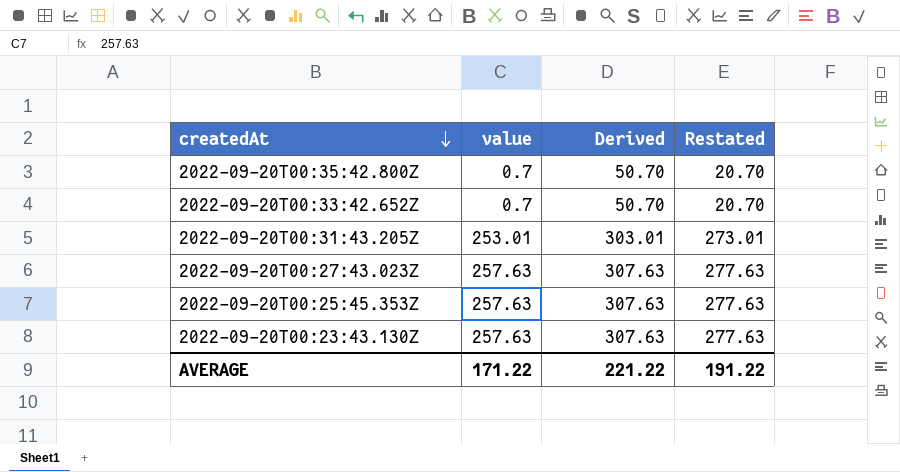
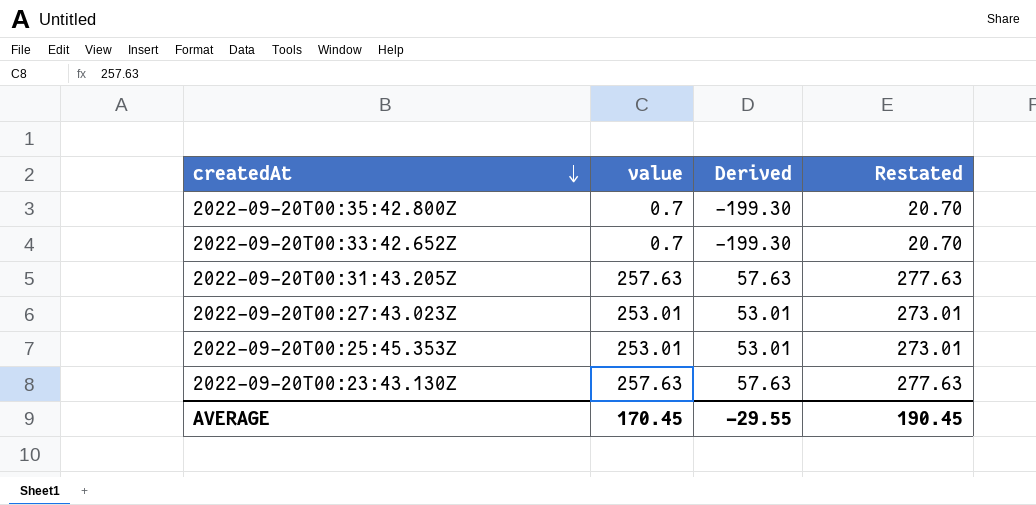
column Derived | formula: [value] + 50 -> [value] - 200
2022-09-20T00:31:43.205Z | value: 253.01 -> 257.63
2022-09-20T00:31:43.205Z | Restated: 273.01 -> 277.63
2022-09-20T00:27:43.023Z | value: 257.63 -> 253.01
2022-09-20T00:27:43.023Z | Restated: 277.63 -> 273.01
2022-09-20T00:25:45.353Z | value: 257.63 -> 253.01
2022-09-20T00:25:45.353Z | Restated: 277.63 -> 273.01
AVERAGE | value: 171.22 -> 170.45
AVERAGE | Derived: 221.22 -> -29.55
AVERAGE | Restated: 191.22 -> 190.45

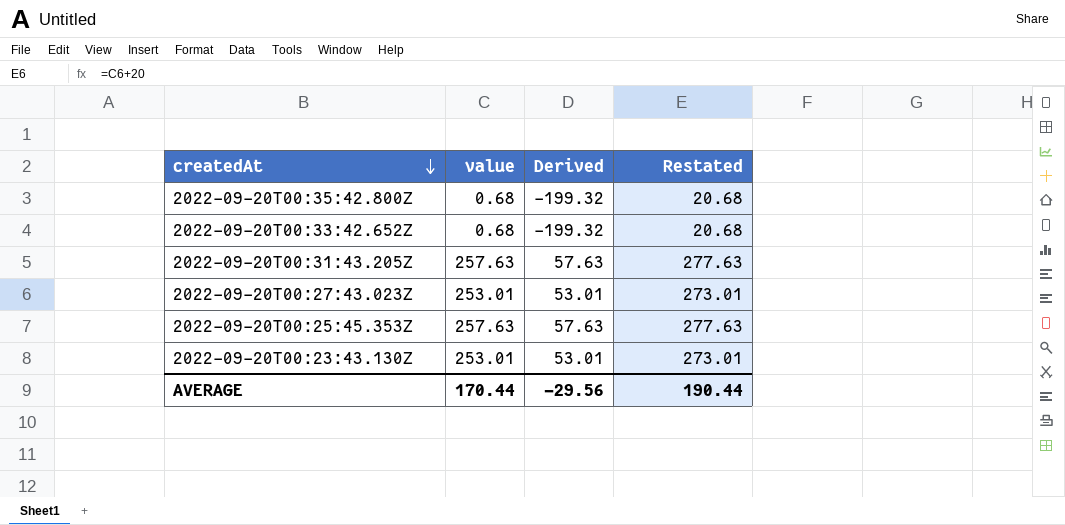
2022-09-20T00:35:42.800Z | value: 0.7 -> 0.68
2022-09-20T00:35:42.800Z | Derived: -199.30 -> -199.32
2022-09-20T00:35:42.800Z | Restated: 20.70 -> 20.68
2022-09-20T00:33:42.652Z | value: 0.7 -> 0.68
2022-09-20T00:33:42.652Z | Derived: -199.30 -> -199.32
2022-09-20T00:33:42.652Z | Restated: 20.70 -> 20.68
2022-09-20T00:25:45.353Z | value: 253.01 -> 257.63
2022-09-20T00:25:45.353Z | Derived: 53.01 -> 57.63
2022-09-20T00:25:45.353Z | Restated: 273.01 -> 277.63
2022-09-20T00:23:43.130Z | value: 257.63 -> 253.01
2022-09-20T00:23:43.130Z | Derived: 57.63 -> 53.01
2022-09-20T00:23:43.130Z | Restated: 277.63 -> 273.01
AVERAGE | value: 170.45 -> 170.44
AVERAGE | Derived: -29.55 -> -29.56
AVERAGE | Restated: 190.45 -> 190.44

